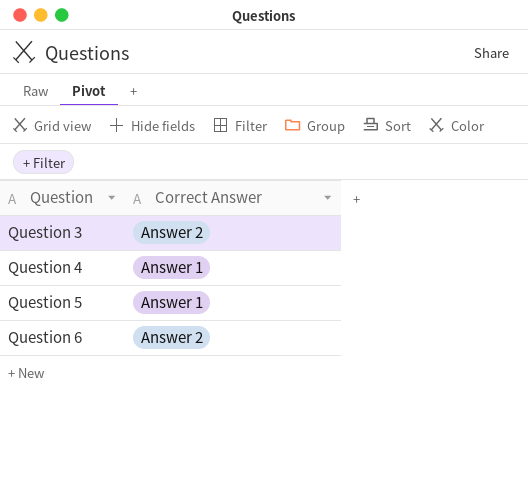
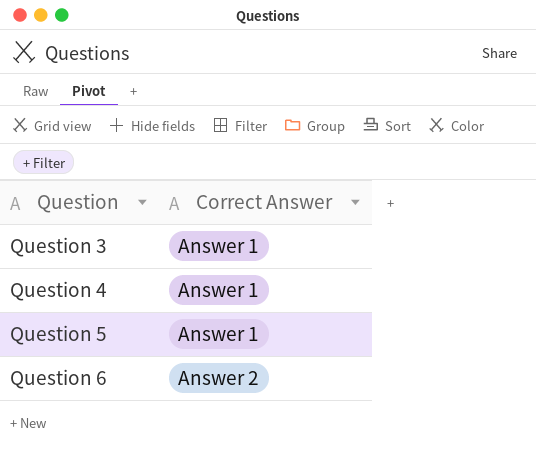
Question 3 | Correct Answer: Answer 2 -> Answer 1

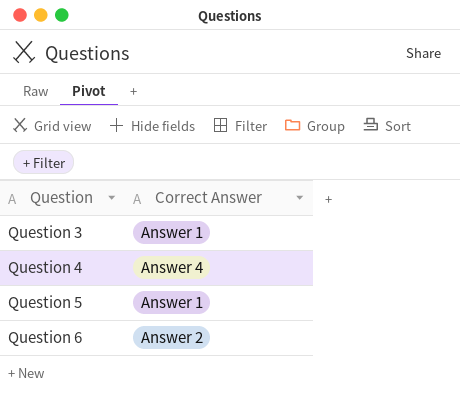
Question 4 | Correct Answer: Answer 1 -> Answer 4

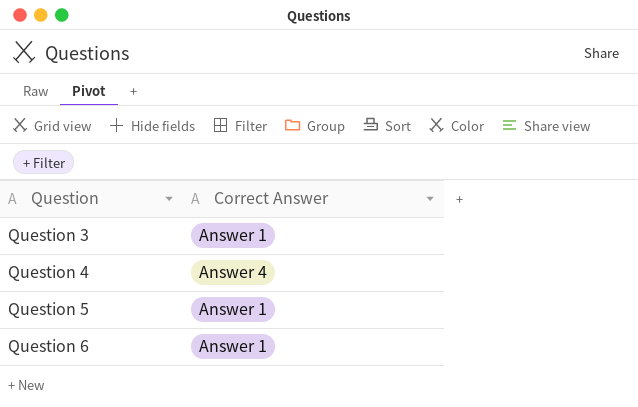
Question 6 | Correct Answer: Answer 2 -> Answer 1

